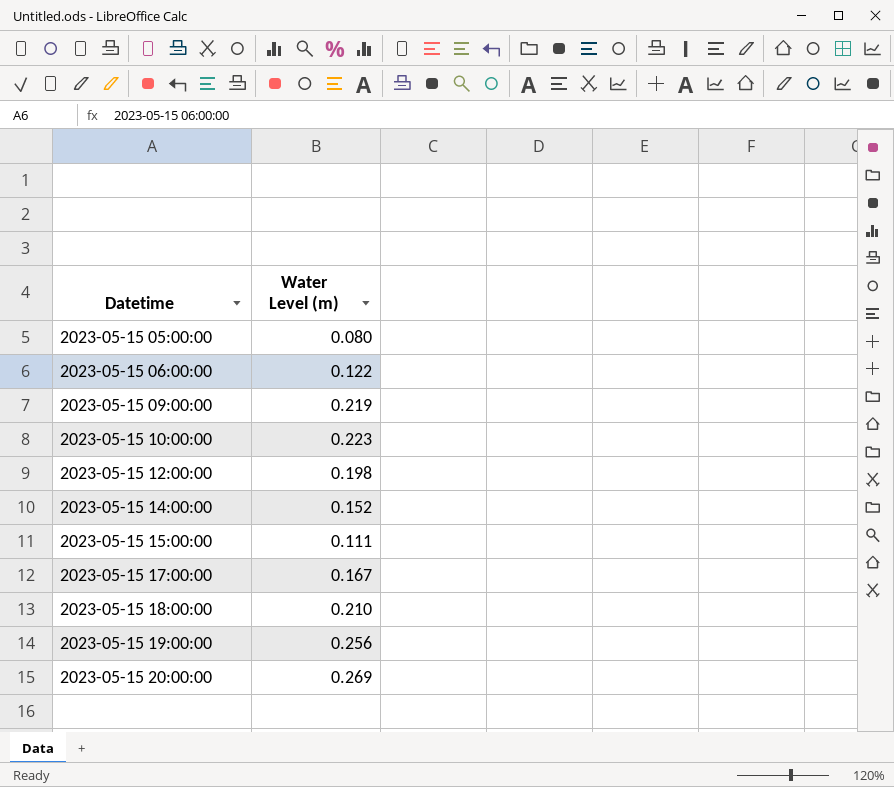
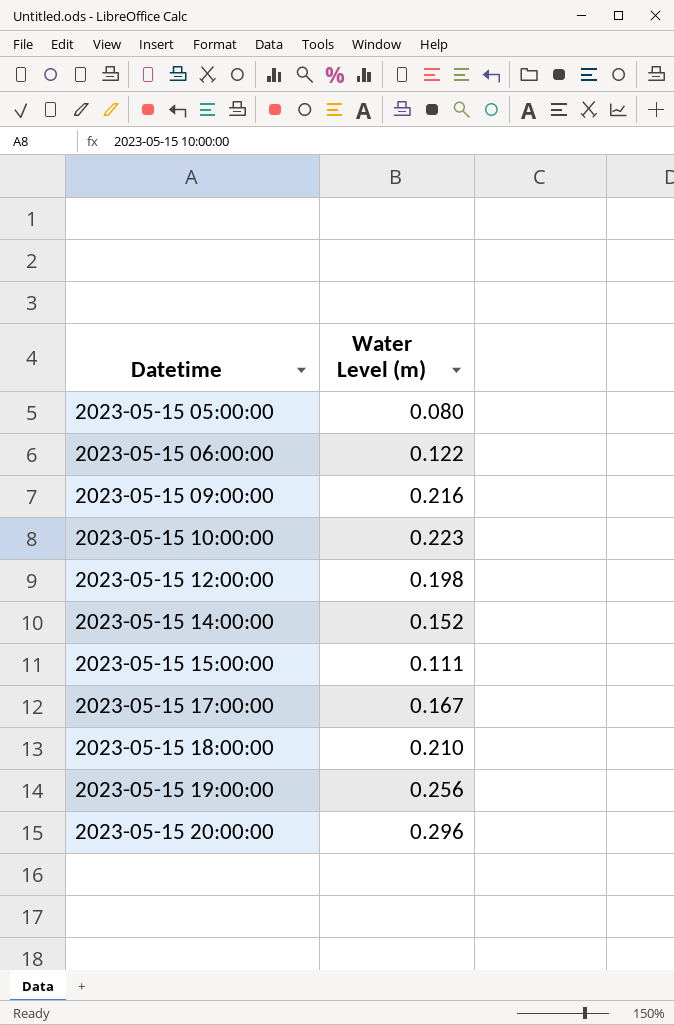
2023-05-15 09:00:00 | Water Level (m): 0.219 -> 0.216
2023-05-15 20:00:00 | Water Level (m): 0.269 -> 0.296

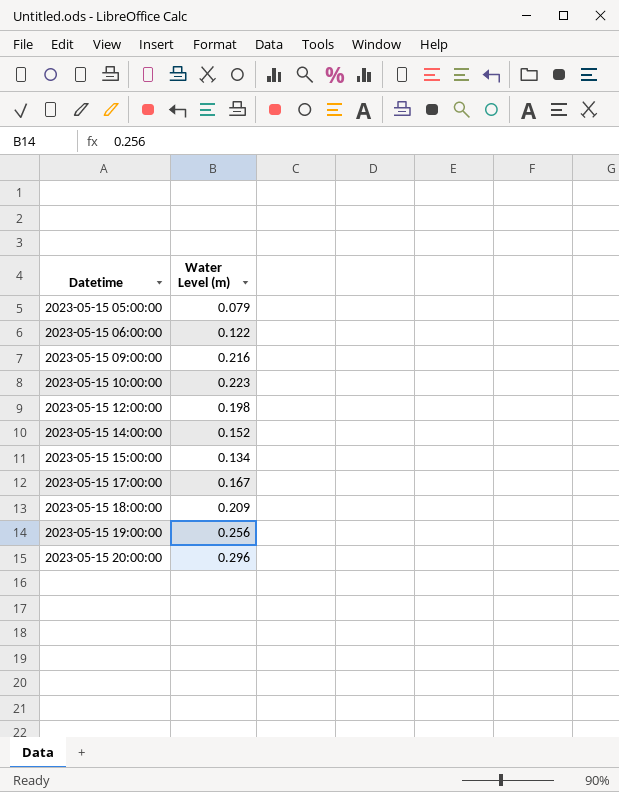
2023-05-15 05:00:00 | Water Level (m): 0.080 -> 0.079
2023-05-15 15:00:00 | Water Level (m): 0.111 -> 0.134
2023-05-15 18:00:00 | Water Level (m): 0.210 -> 0.209

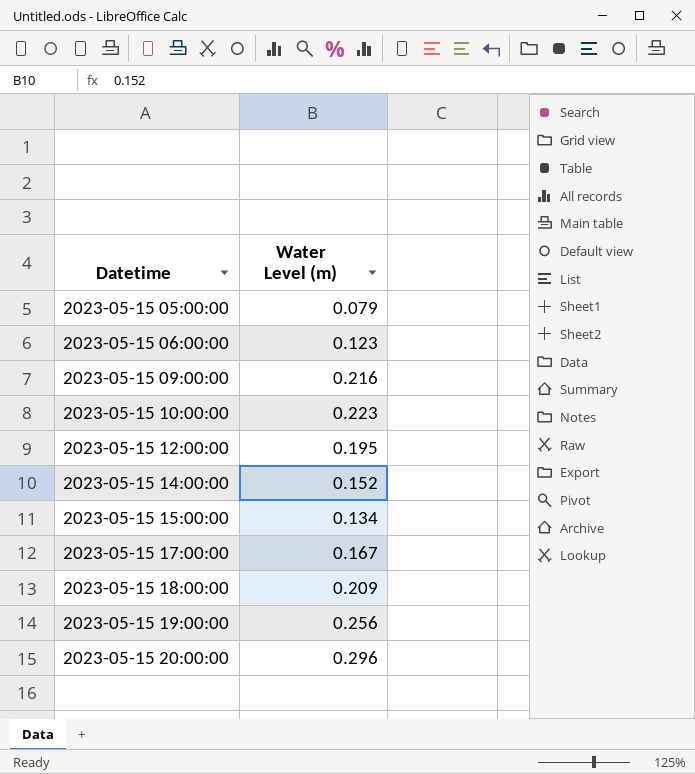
2023-05-15 06:00:00 | Water Level (m): 0.122 -> 0.123
2023-05-15 12:00:00 | Water Level (m): 0.198 -> 0.195

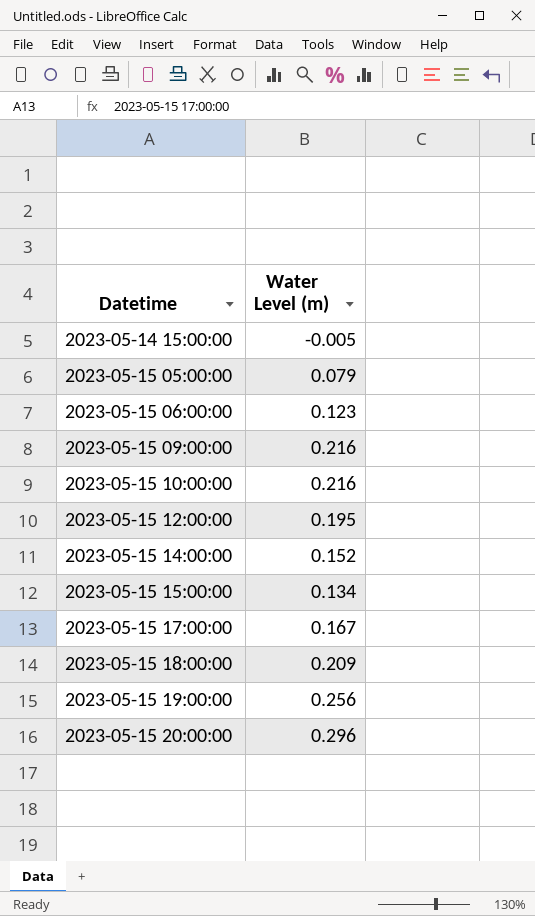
row 2023-05-14 15:00:00: none -> -0.005
2023-05-15 10:00:00 | Water Level (m): 0.223 -> 0.216

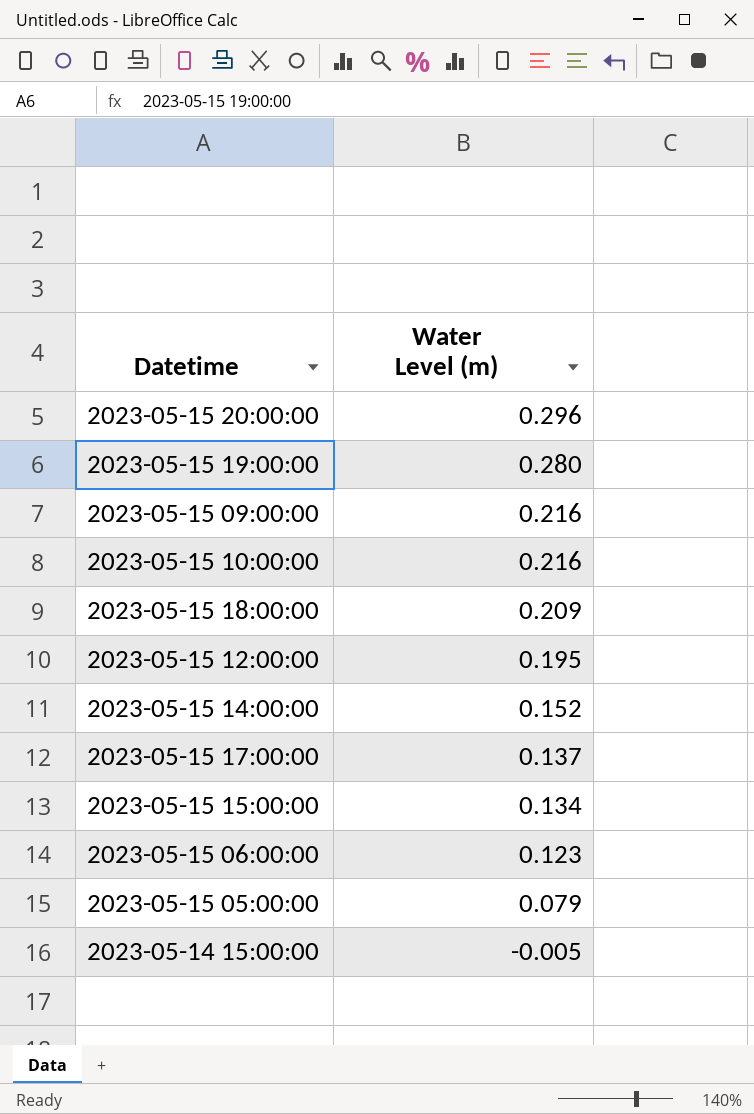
row order: Datetime ascending -> Water Level (m) descending
2023-05-15 19:00:00 | Water Level (m): 0.256 -> 0.280
2023-05-15 17:00:00 | Water Level (m): 0.167 -> 0.137

